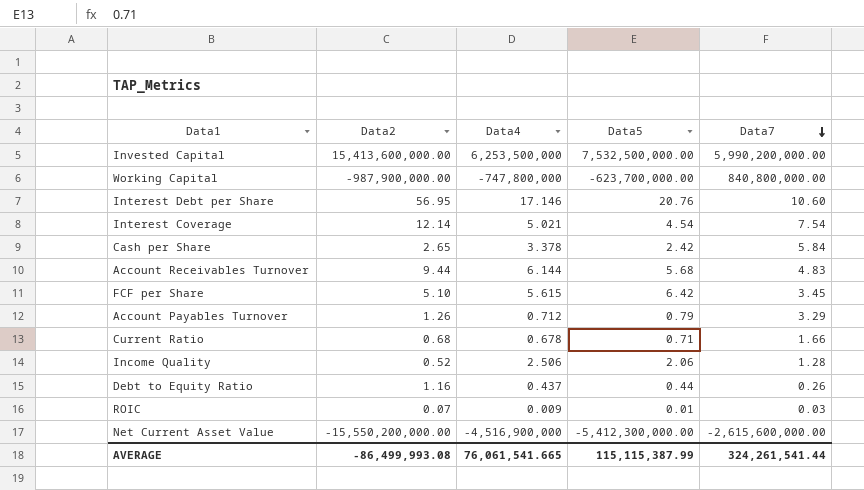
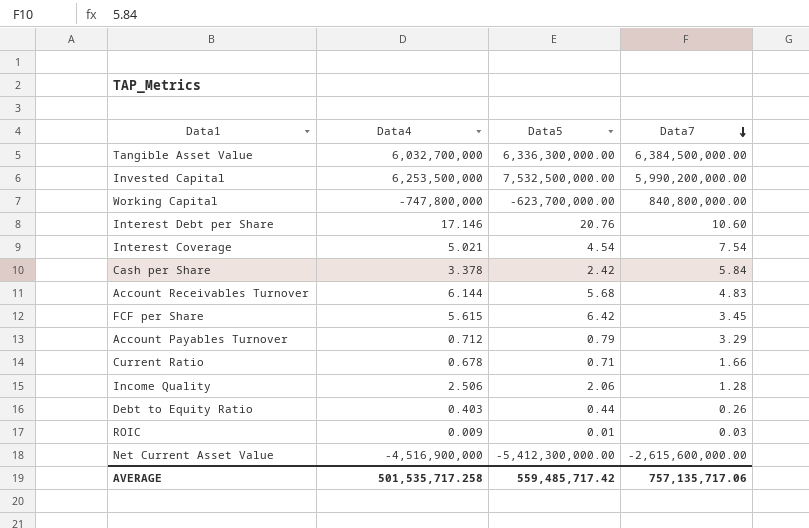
column Data2 | position: 2 -> none
row Tangible Asset Value: none -> 6,032,700,000 | 6,336,300,000.00 | 6,384,500,000.00
Debt to Equity Ratio | Data4: 0.437 -> 0.403
AVERAGE | Data4: 76,061,541.665 -> 501,535,717.258
AVERAGE | Data5: 115,115,387.99 -> 559,485,717.42
AVERAGE | Data7: 324,261,541.44 -> 757,135,717.06

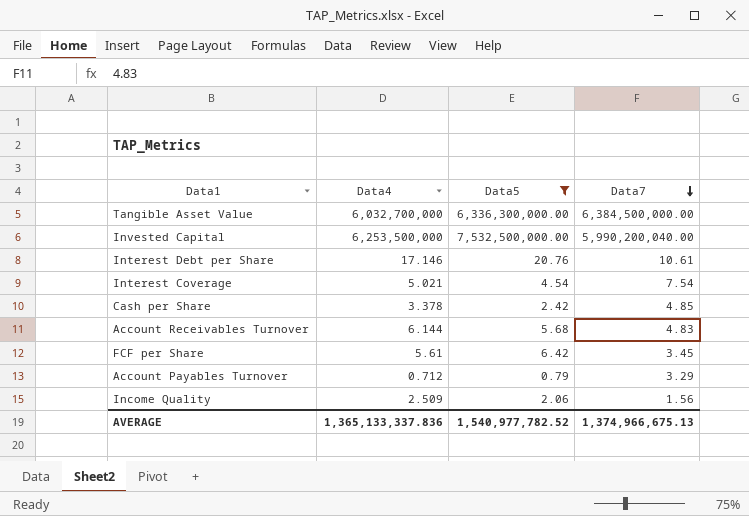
filter: none -> Data5 >= 0.79
Invested Capital | Data7: 5,990,200,000.00 -> 5,990,200,040.00
Interest Debt per Share | Data7: 10.60 -> 10.61
Cash per Share | Data7: 5.84 -> 4.85
FCF per Share | Data4: 5.615 -> 5.61
Income Quality | Data4: 2.506 -> 2.509
Income Quality | Data7: 1.28 -> 1.56
AVERAGE | Data4: 501,535,717.258 -> 1,365,133,337.836
AVERAGE | Data5: 559,485,717.42 -> 1,540,977,782.52
AVERAGE | Data7: 757,135,717.06 -> 1,374,966,675.13

